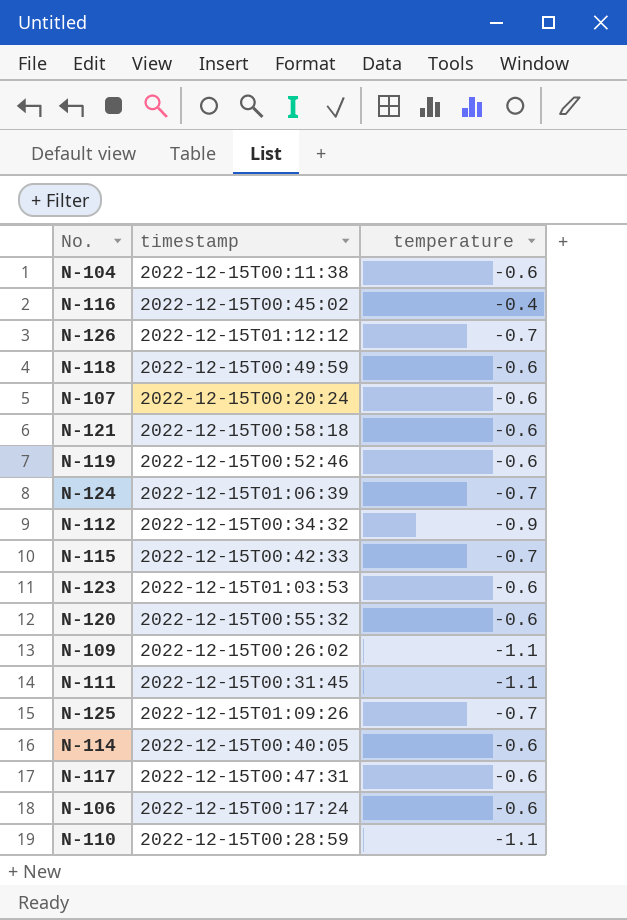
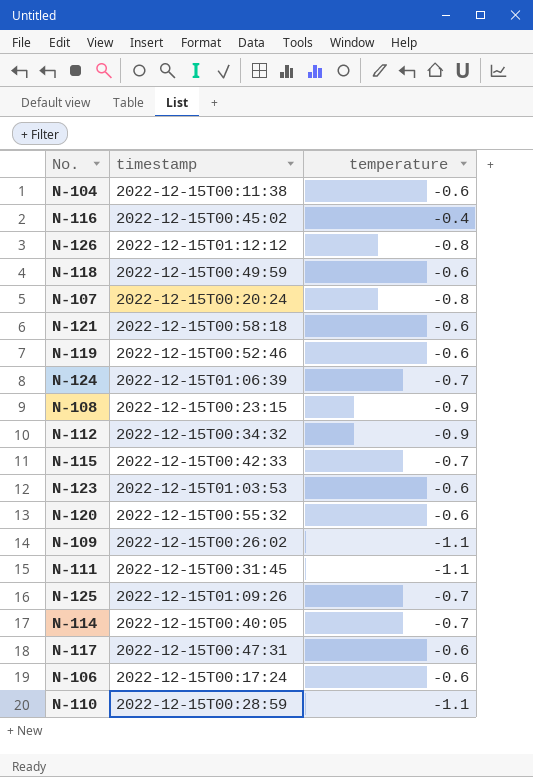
N-126 | temperature: -0.7 -> -0.8
N-107 | temperature: -0.6 -> -0.8
row N-108: none -> 2022-12-15T00:23:15 | -0.9
N-114 | temperature: -0.6 -> -0.7

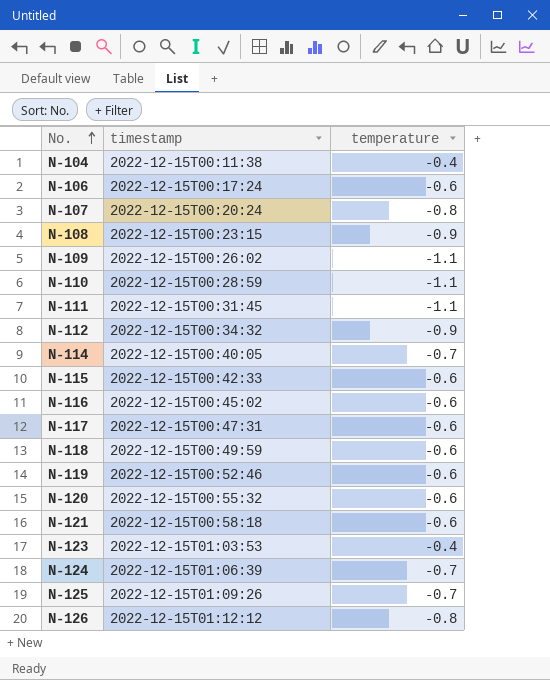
row order: none -> No. ascending
N-104 | temperature: -0.6 -> -0.4
N-115 | temperature: -0.7 -> -0.6
N-116 | temperature: -0.4 -> -0.6
N-123 | temperature: -0.6 -> -0.4

